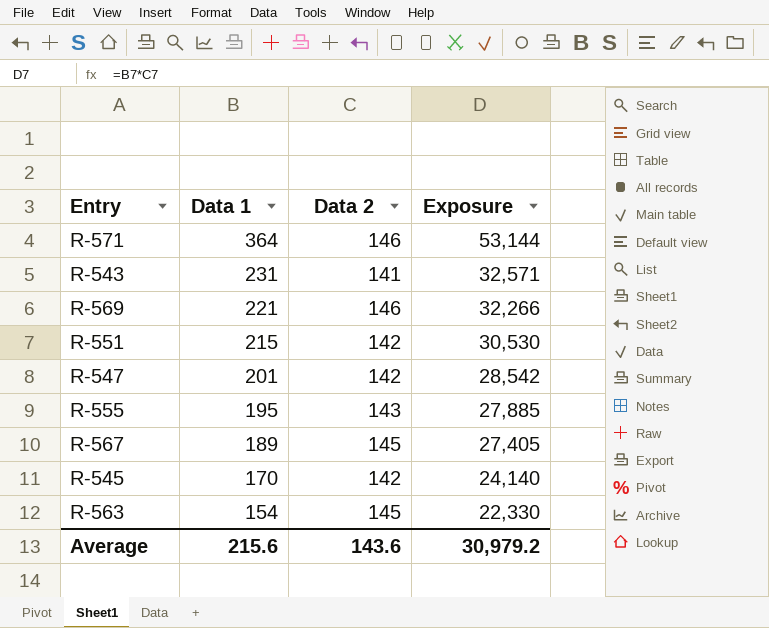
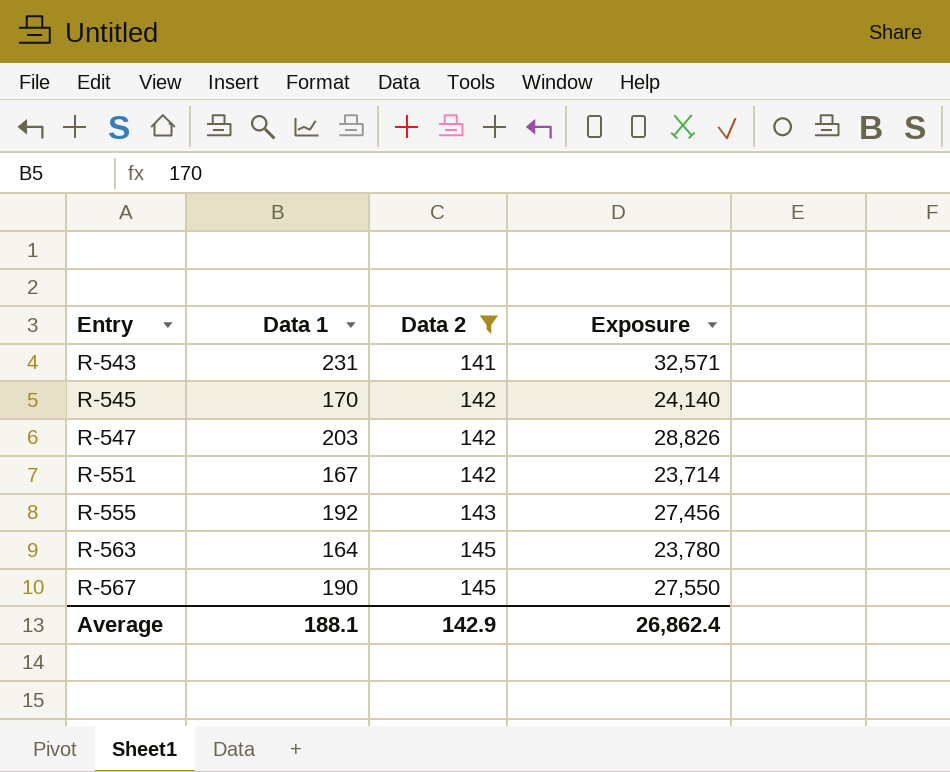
filter: none -> Data 2 != 146
row order: Data 1 descending -> Entry ascending
R-547 | Data 1: 201 -> 203
R-547 | Exposure: 28,542 -> 28,826
R-551 | Data 1: 215 -> 167
R-551 | Exposure: 30,530 -> 23,714
R-555 | Data 1: 195 -> 192
R-555 | Exposure: 27,885 -> 27,456
R-563 | Data 1: 154 -> 164
R-563 | Exposure: 22,330 -> 23,780
R-567 | Data 1: 189 -> 190
R-567 | Exposure: 27,405 -> 27,550
Average | Data 1: 215.6 -> 188.1
Average | Data 2: 143.6 -> 142.9
Average | Exposure: 30,979.2 -> 26,862.4

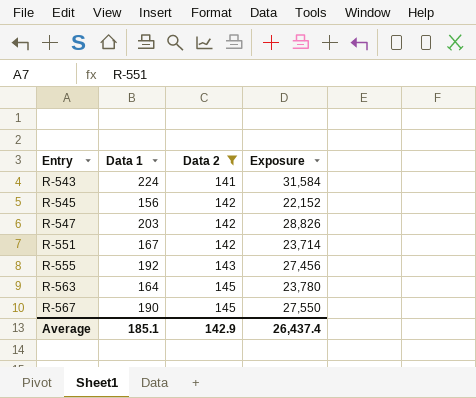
R-543 | Data 1: 231 -> 224
R-543 | Exposure: 32,571 -> 31,584
R-545 | Data 1: 170 -> 156
R-545 | Exposure: 24,140 -> 22,152
Average | Data 1: 188.1 -> 185.1
Average | Exposure: 26,862.4 -> 26,437.4

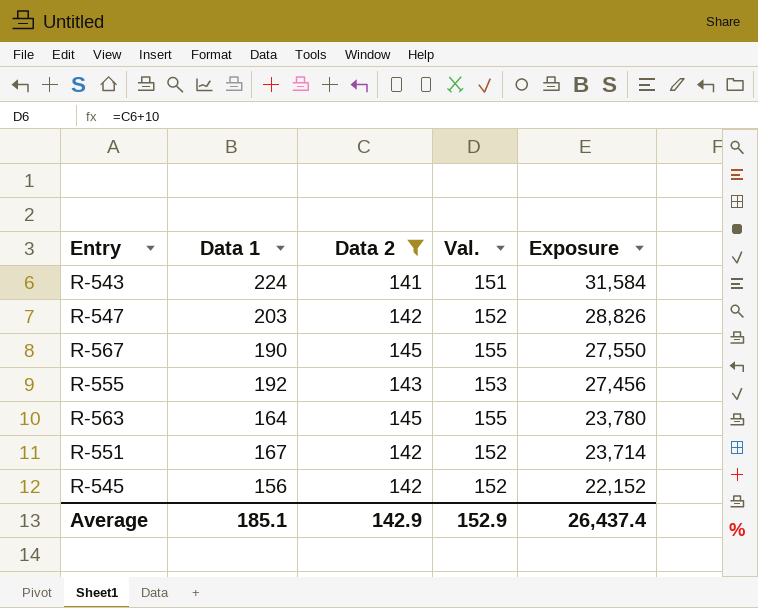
row order: Entry ascending -> Exposure descending
column Val. | formula: none -> [Data 2] + 10

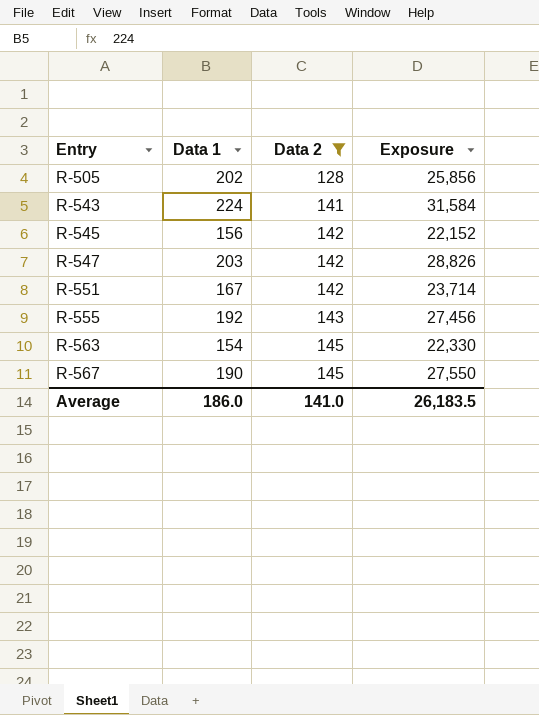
row order: Exposure descending -> Entry ascending
column Val. | formula: [Data 2] + 10 -> none
row R-505: none -> 202 | 128 | 25,856
R-563 | Data 1: 164 -> 154
R-563 | Exposure: 23,780 -> 22,330
Average | Data 1: 185.1 -> 186.0
Average | Data 2: 142.9 -> 141.0
Average | Exposure: 26,437.4 -> 26,183.5

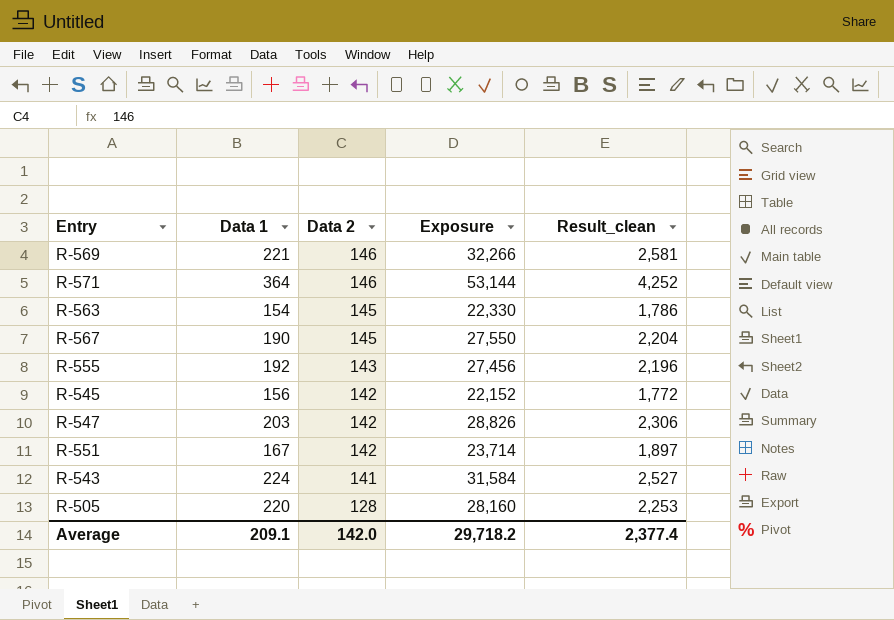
filter: Data 2 != 146 -> none
row order: Entry ascending -> Data 2 descending
column Result_clean | formula: none -> [Exposure] * 0.08
R-505 | Data 1: 202 -> 220
R-505 | Exposure: 25,856 -> 28,160
Average | Data 1: 186.0 -> 209.1
Average | Data 2: 141.0 -> 142.0
Average | Exposure: 26,183.5 -> 29,718.2

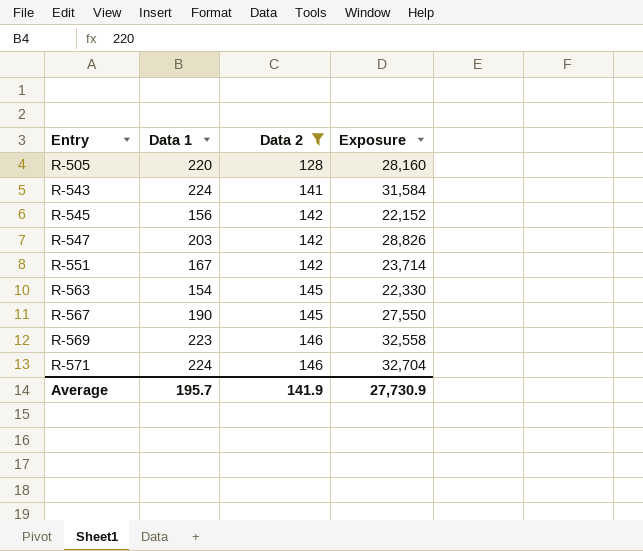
filter: none -> Data 2 != 143
row order: Data 2 descending -> Entry ascending
column Result_clean | formula: [Exposure] * 0.08 -> none
R-569 | Data 1: 221 -> 223
R-569 | Exposure: 32,266 -> 32,558
R-571 | Data 1: 364 -> 224
R-571 | Exposure: 53,144 -> 32,704
Average | Data 1: 209.1 -> 195.7
Average | Data 2: 142.0 -> 141.9
Average | Exposure: 29,718.2 -> 27,730.9

